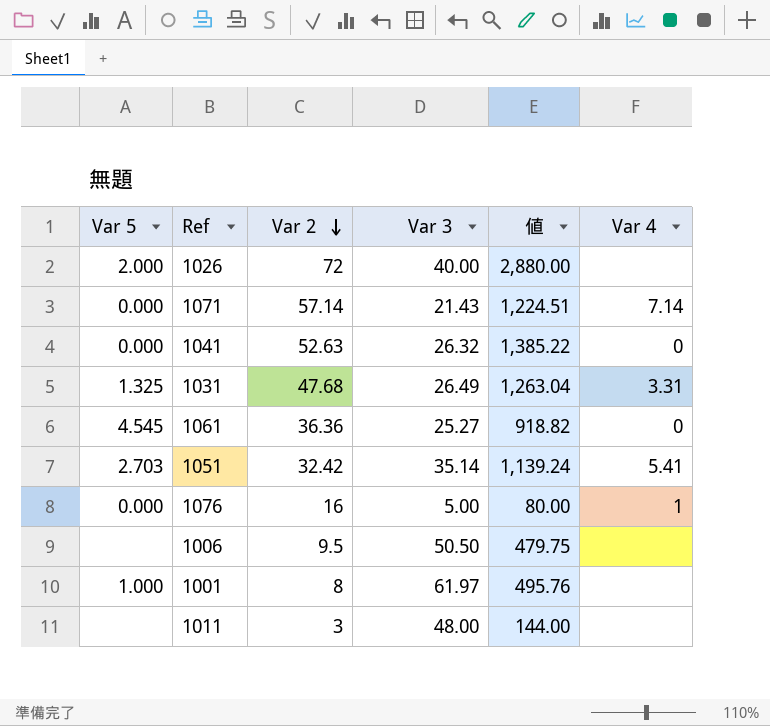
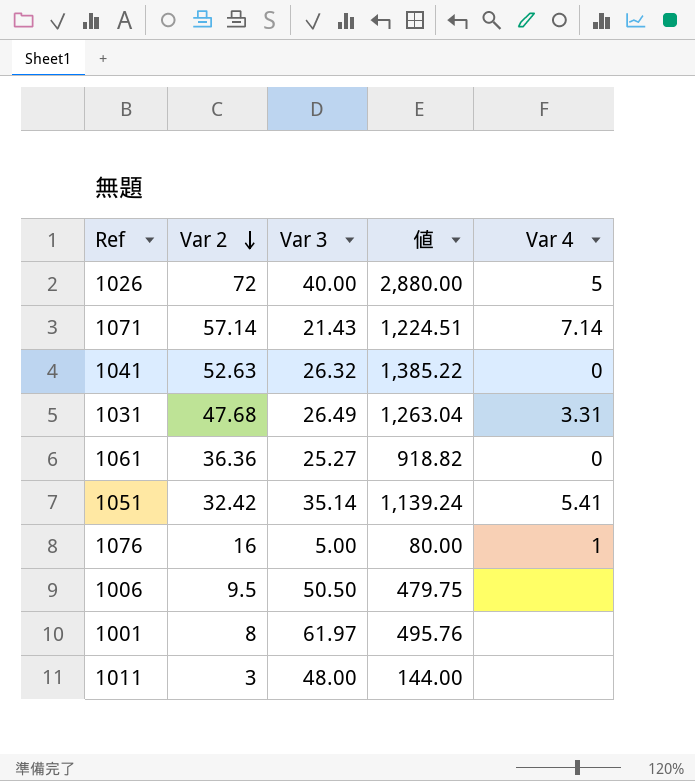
column Var 5 | position: 1 -> none
1026 | Var 4: none -> 5

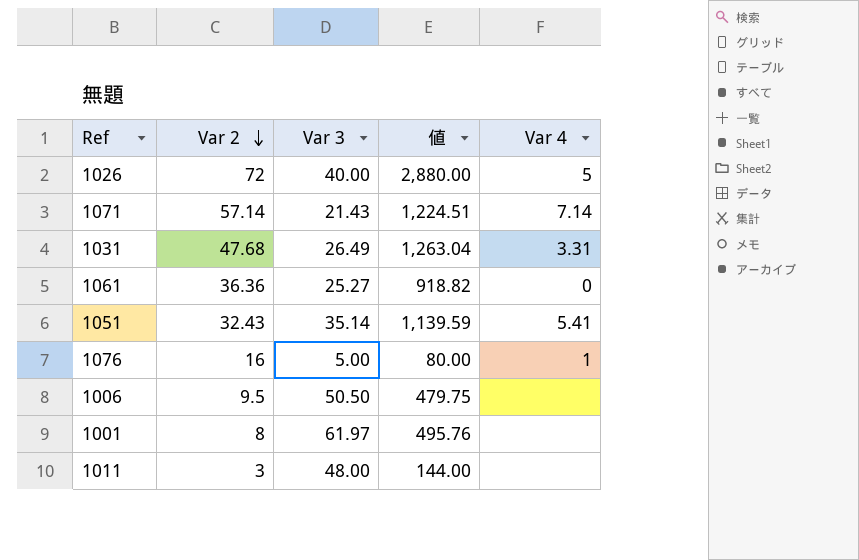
row 1041: 52.63 | 26.32 | 1,385.22 | 0 -> none
1051 | Var 2: 32.42 -> 32.43
1051 | 値: 1,139.24 -> 1,139.59

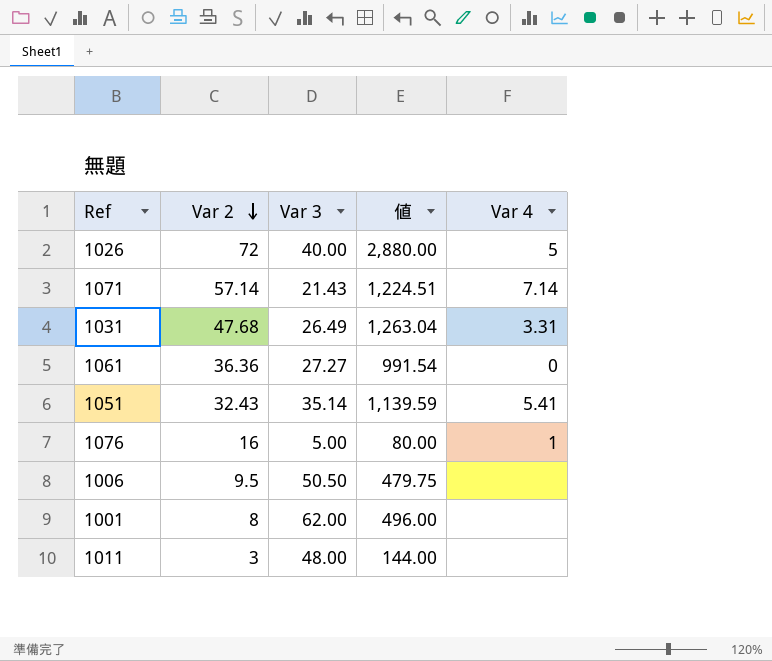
1061 | Var 3: 25.27 -> 27.27
1061 | 値: 918.82 -> 991.54
1001 | Var 3: 61.97 -> 62.00
1001 | 値: 495.76 -> 496.00

